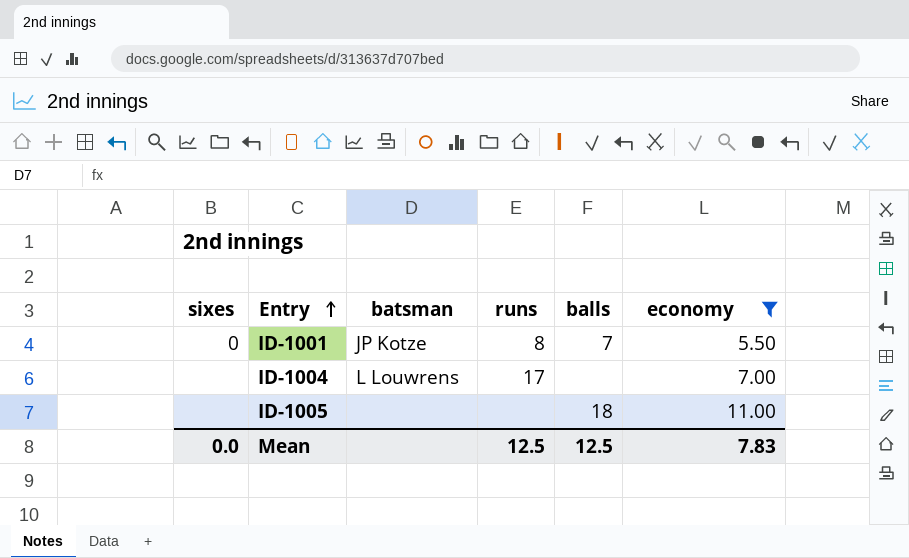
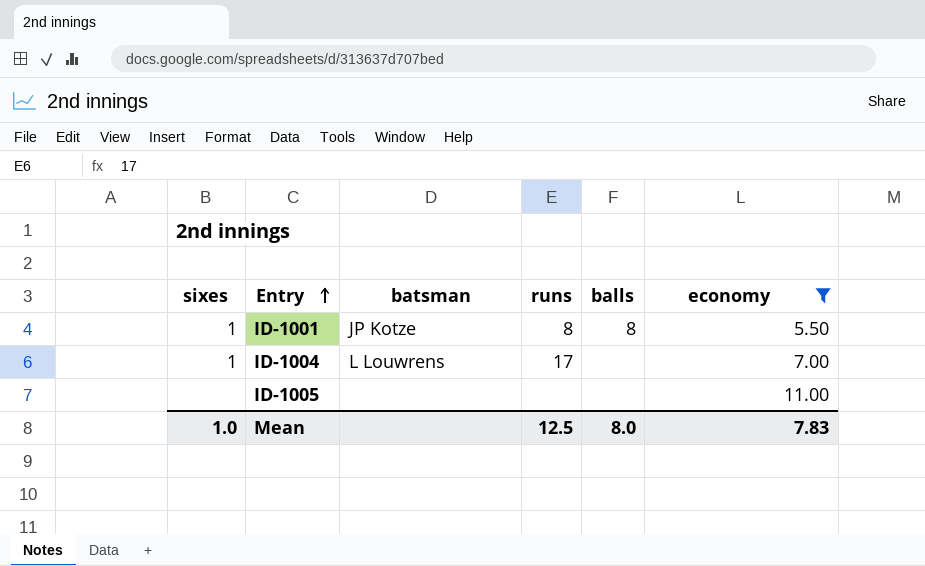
ID-1001 | sixes: 0 -> 1
ID-1001 | balls: 7 -> 8
ID-1004 | sixes: none -> 1
ID-1005 | balls: 18 -> none
Mean | sixes: 0.0 -> 1.0
Mean | balls: 12.5 -> 8.0

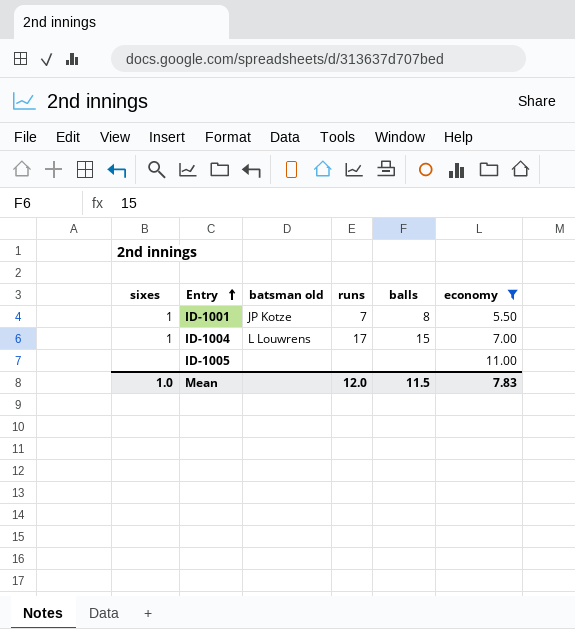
column name: batsman -> batsman old
ID-1001 | runs: 8 -> 7
ID-1004 | balls: none -> 15
Mean | runs: 12.5 -> 12.0
Mean | balls: 8.0 -> 11.5

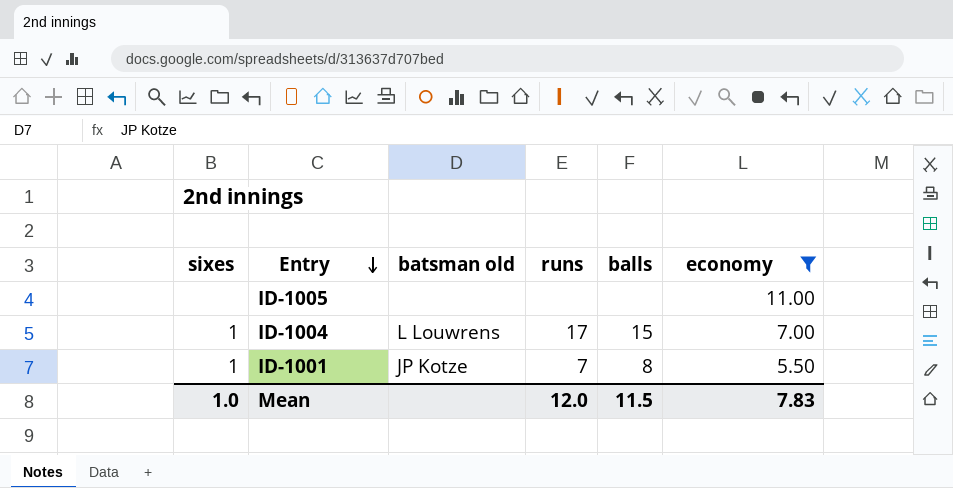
row order: Entry ascending -> Entry descending

